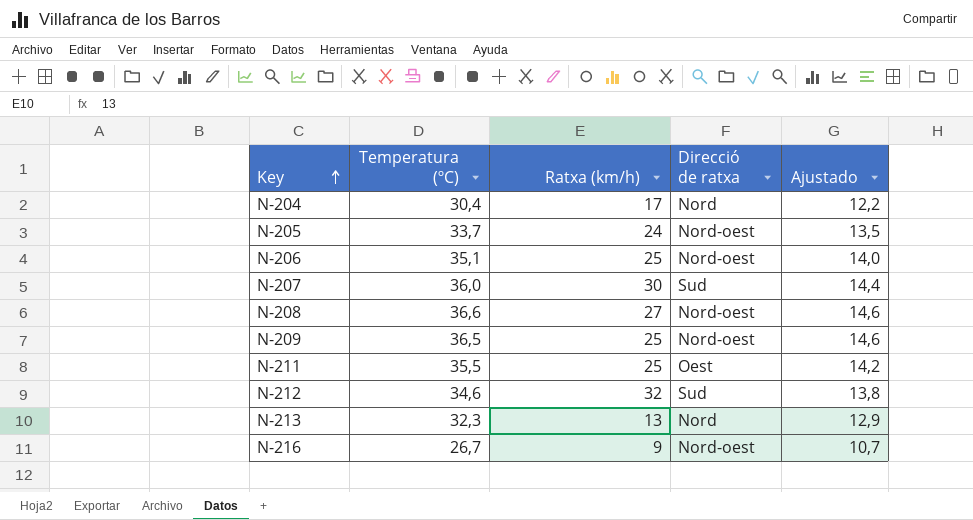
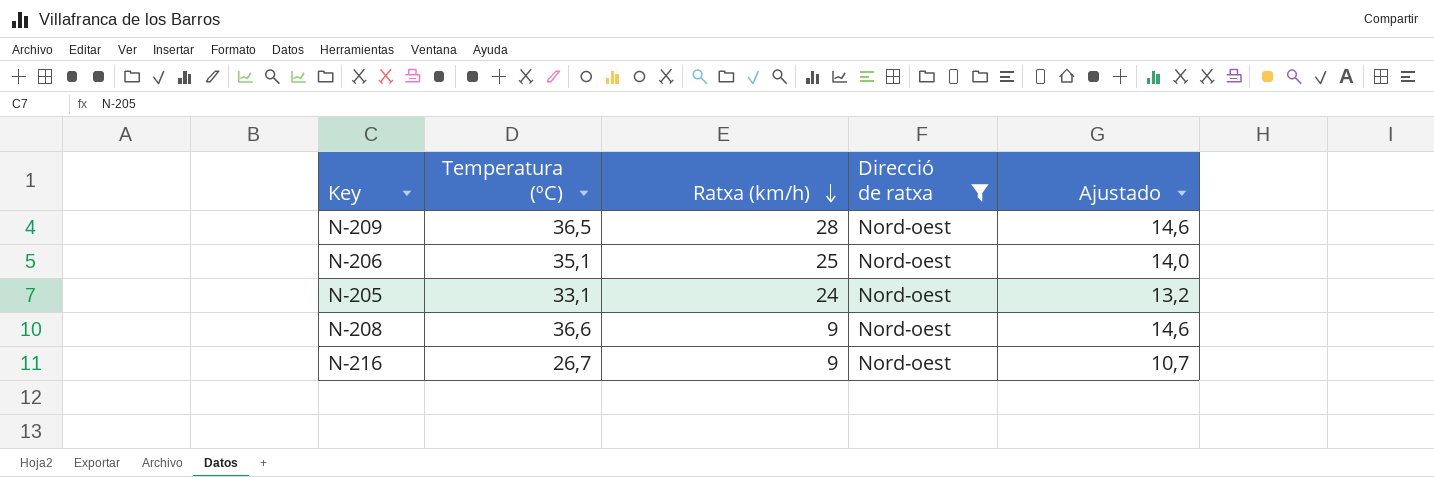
filter: none -> Direcció de ratxa = Nord-oest
row order: Key ascending -> Ratxa (km/h) descending
N-209 | Ratxa (km/h): 25 -> 28
N-205 | Temperatura (ºC): 33,7 -> 33,1
N-205 | Ajustado: 13,5 -> 13,2
N-208 | Ratxa (km/h): 27 -> 9

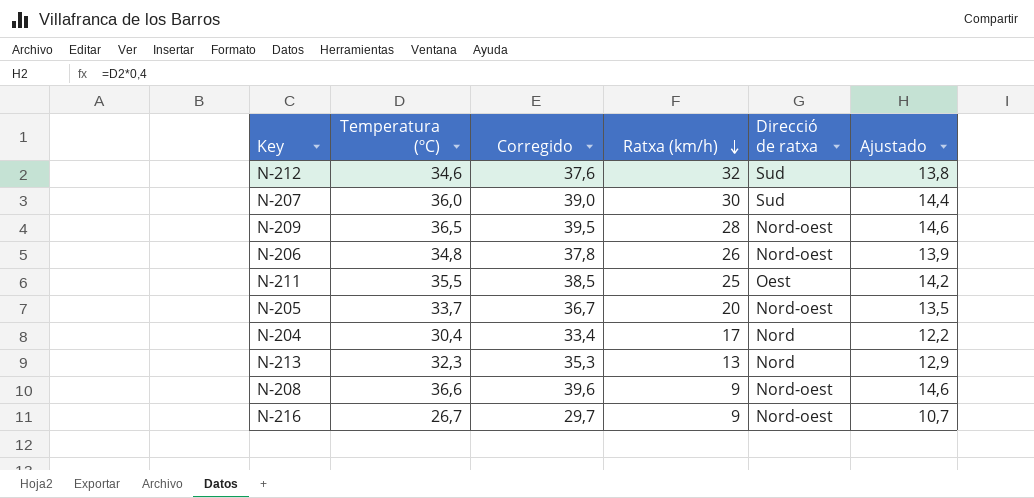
filter: Direcció de ratxa = Nord-oest -> none
column Corregido | formula: none -> [Temperatura (ºC)] + 3
N-206 | Temperatura (ºC): 35,1 -> 34,8
N-206 | Ratxa (km/h): 25 -> 26
N-206 | Ajustado: 14,0 -> 13,9
N-205 | Temperatura (ºC): 33,1 -> 33,7
N-205 | Ratxa (km/h): 24 -> 20
N-205 | Ajustado: 13,2 -> 13,5

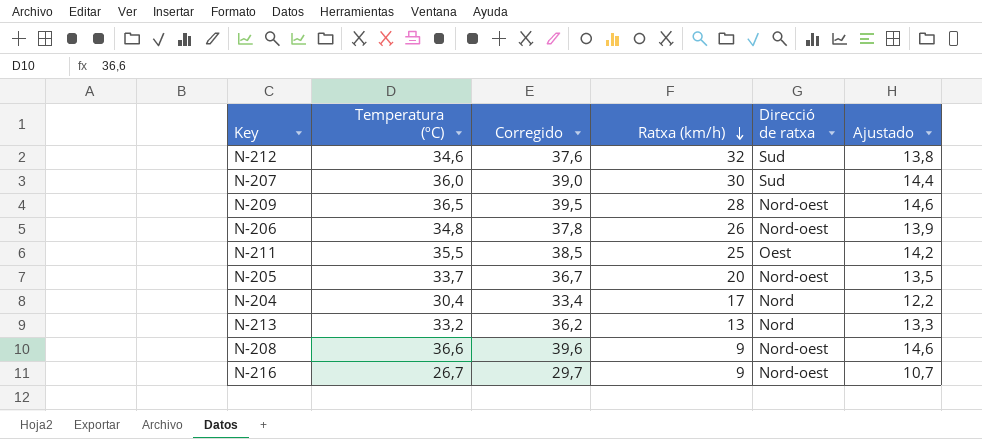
N-213 | Temperatura (ºC): 32,3 -> 33,2
N-213 | Corregido: 35,3 -> 36,2
N-213 | Ajustado: 12,9 -> 13,3

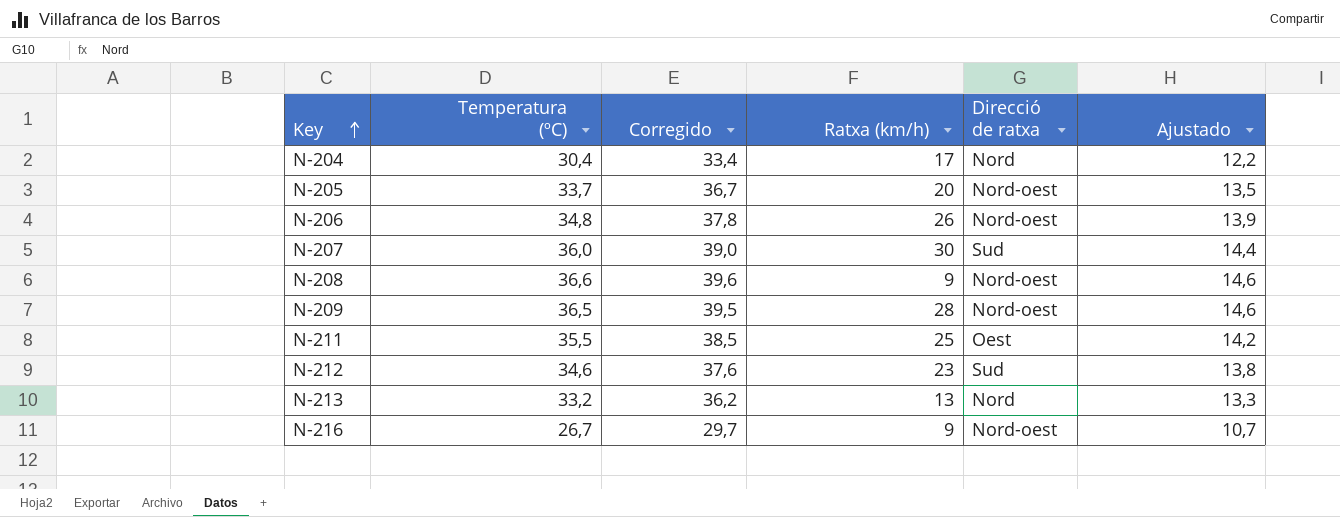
row order: Ratxa (km/h) descending -> Key ascending
N-212 | Ratxa (km/h): 32 -> 23

